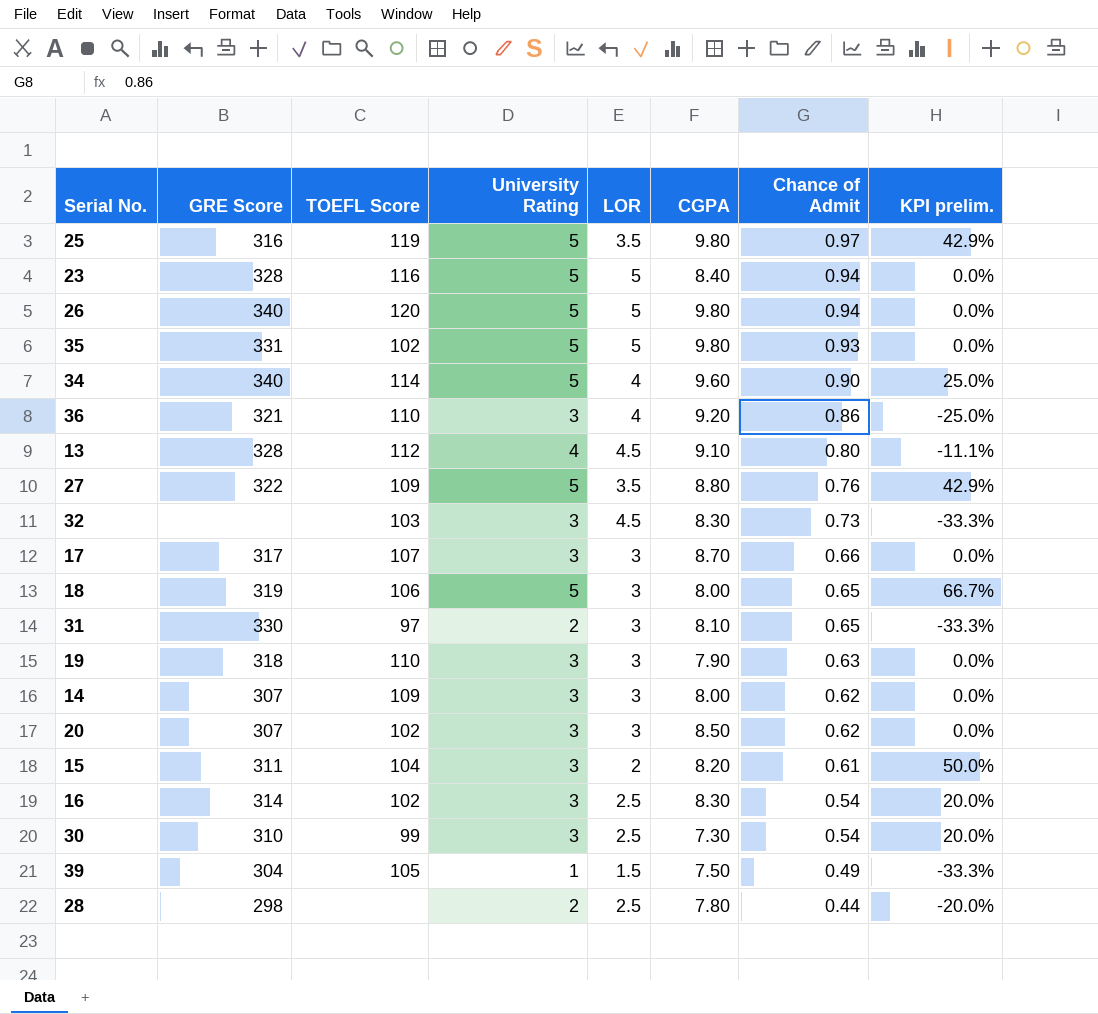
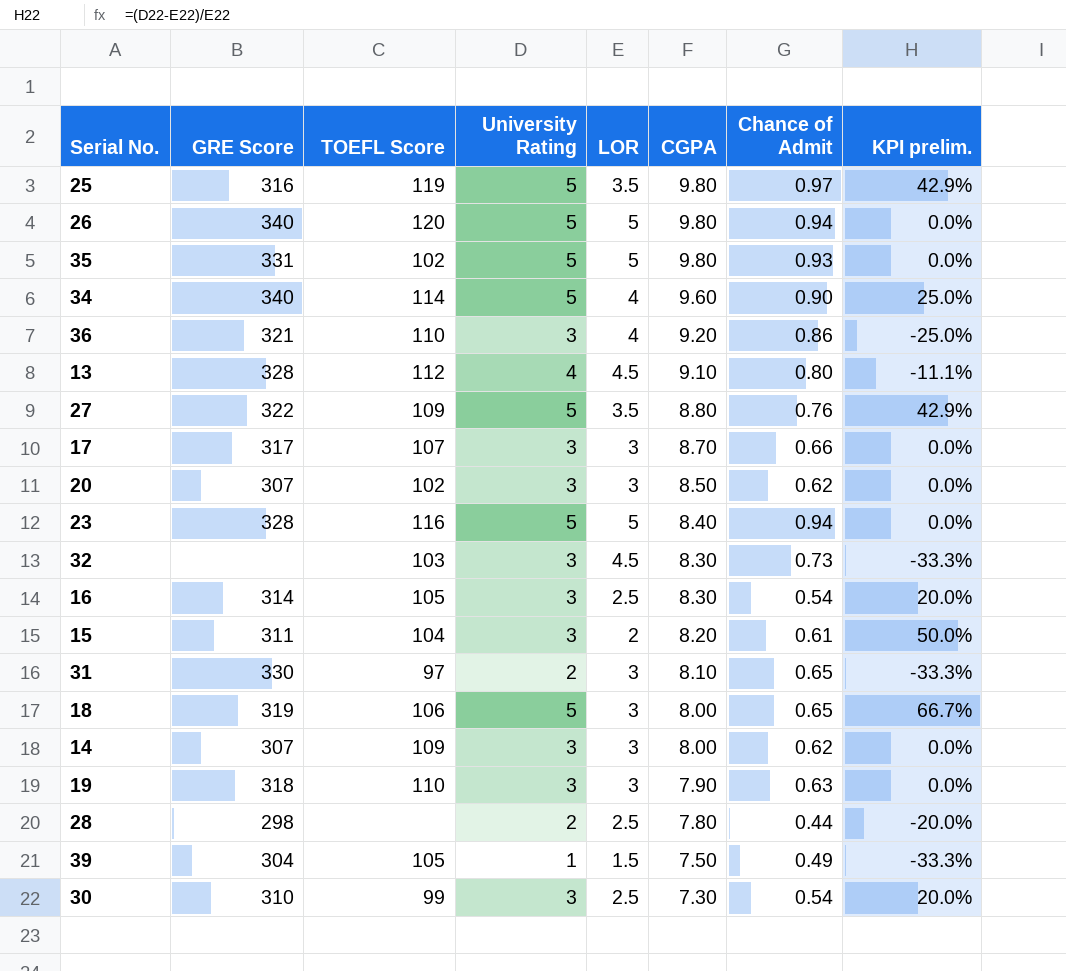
row order: Chance of Admit descending -> CGPA descending
16 | TOEFL Score: 102 -> 105

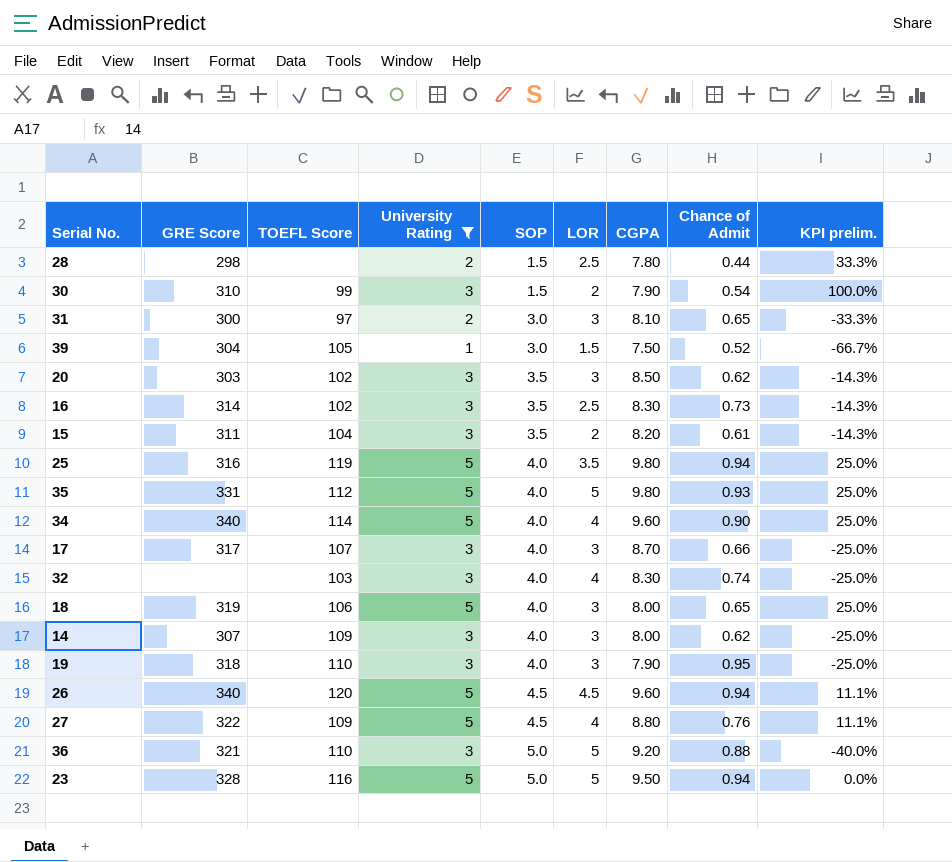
filter: none -> University Rating != 4
row order: CGPA descending -> SOP ascending
column SOP | position: none -> 5
column KPI prelim. | formula: ([University Rating] - [LOR]) / [LOR] -> ([University Rating] - [SOP]) / [SOP]
30 | LOR: 2.5 -> 2
30 | CGPA: 7.30 -> 7.90
31 | GRE Score: 330 -> 300
39 | Chance of Admit: 0.49 -> 0.52
20 | GRE Score: 307 -> 303
16 | TOEFL Score: 105 -> 102
16 | Chance of Admit: 0.54 -> 0.73
25 | Chance of Admit: 0.97 -> 0.94
35 | TOEFL Score: 102 -> 112
32 | LOR: 4.5 -> 4
32 | Chance of Admit: 0.73 -> 0.74
19 | Chance of Admit: 0.63 -> 0.95
26 | LOR: 5 -> 4.5
26 | CGPA: 9.80 -> 9.60
27 | LOR: 3.5 -> 4
36 | LOR: 4 -> 5
36 | Chance of Admit: 0.86 -> 0.88
23 | CGPA: 8.40 -> 9.50

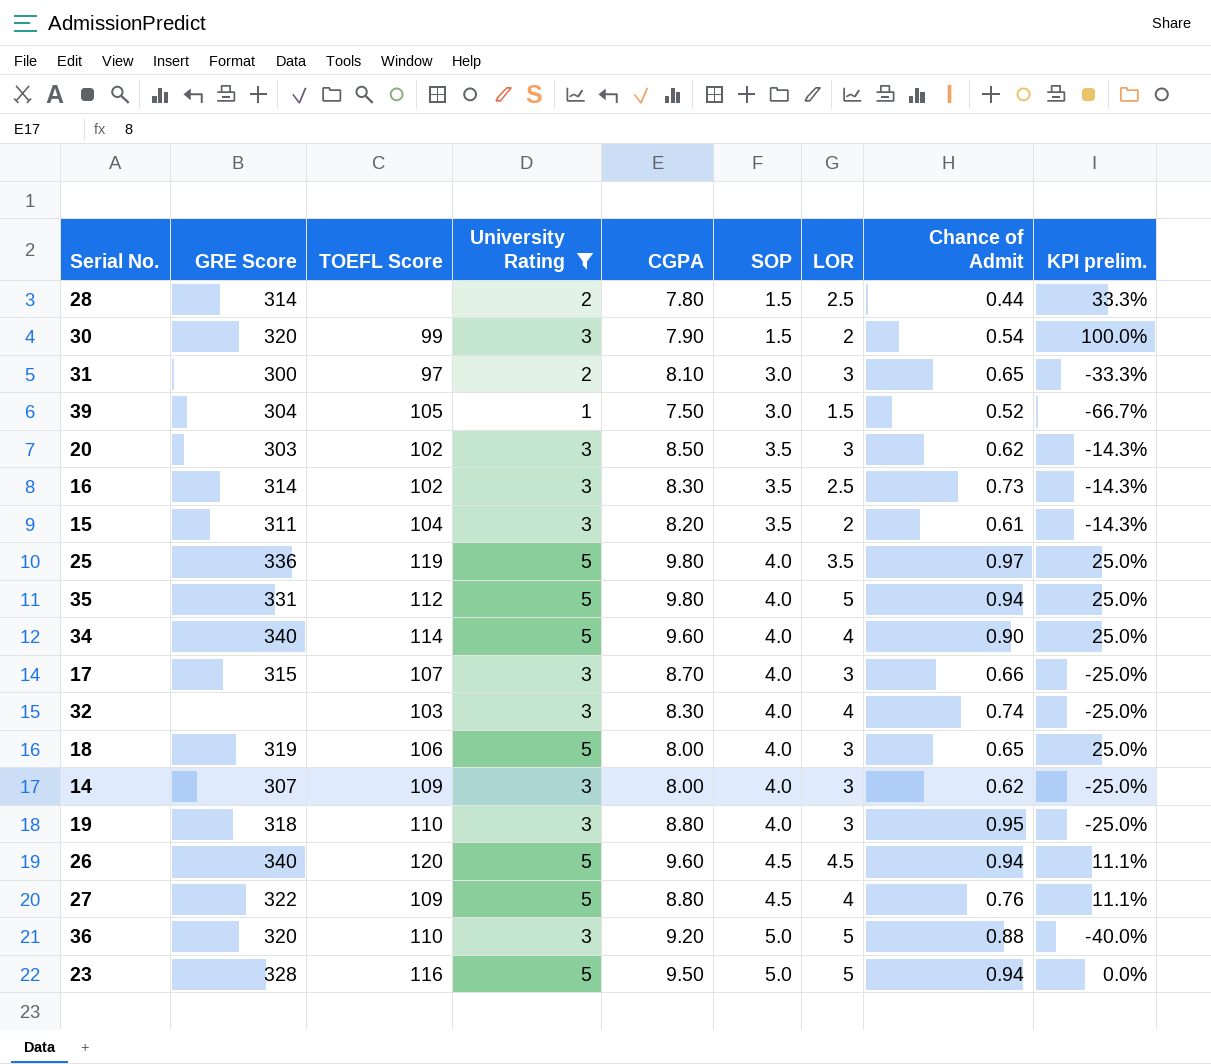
column CGPA | position: 7 -> 5
28 | GRE Score: 298 -> 314
30 | GRE Score: 310 -> 320
25 | GRE Score: 316 -> 336
25 | Chance of Admit: 0.94 -> 0.97
35 | Chance of Admit: 0.93 -> 0.94
17 | GRE Score: 317 -> 315
19 | CGPA: 7.90 -> 8.80
36 | GRE Score: 321 -> 320

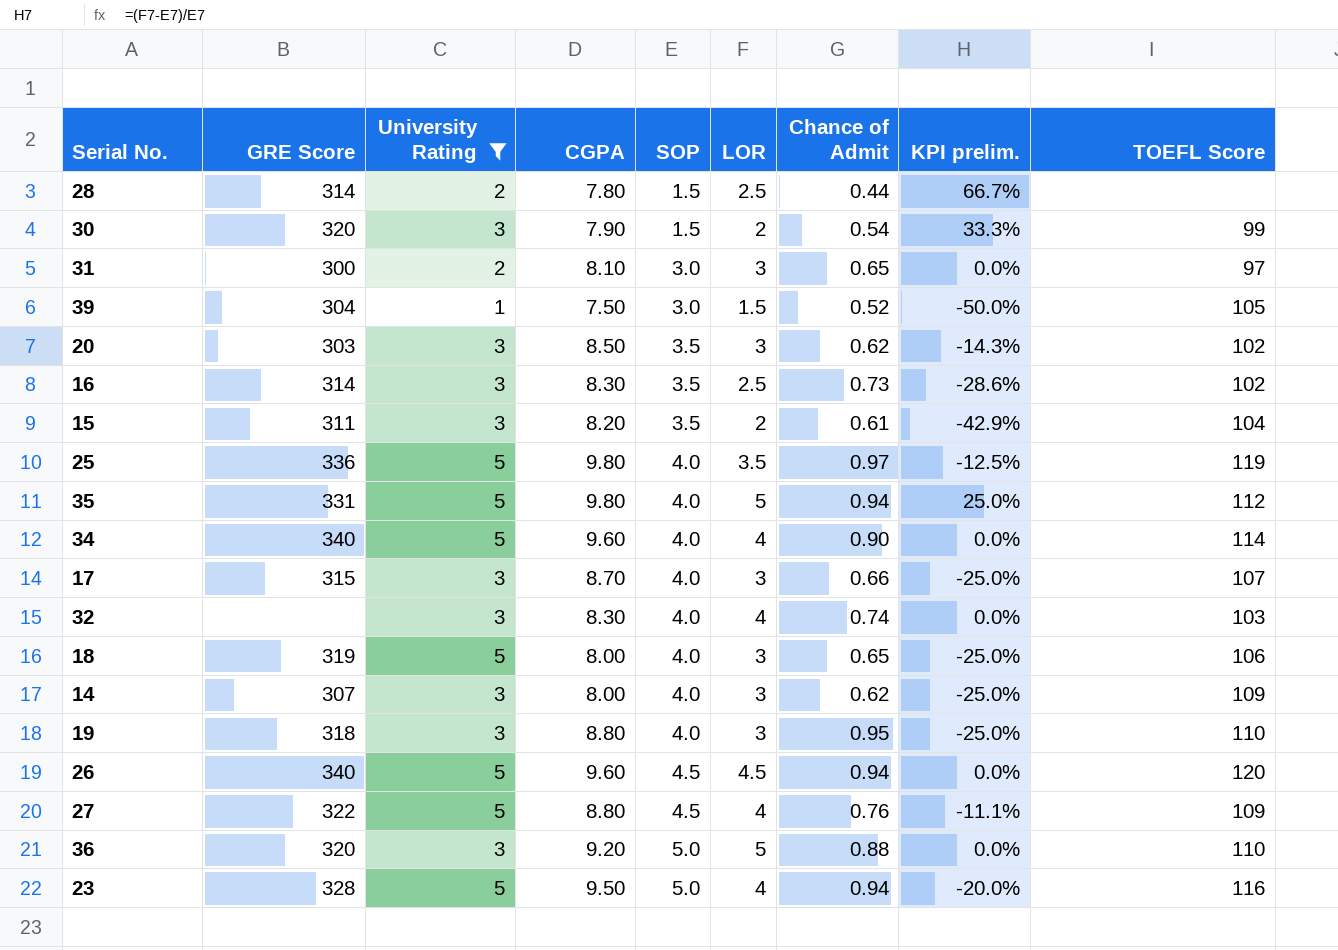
column KPI prelim. | formula: ([University Rating] - [SOP]) / [SOP] -> ([LOR] - [SOP]) / [SOP]
column TOEFL Score | position: 3 -> 9
23 | LOR: 5 -> 4

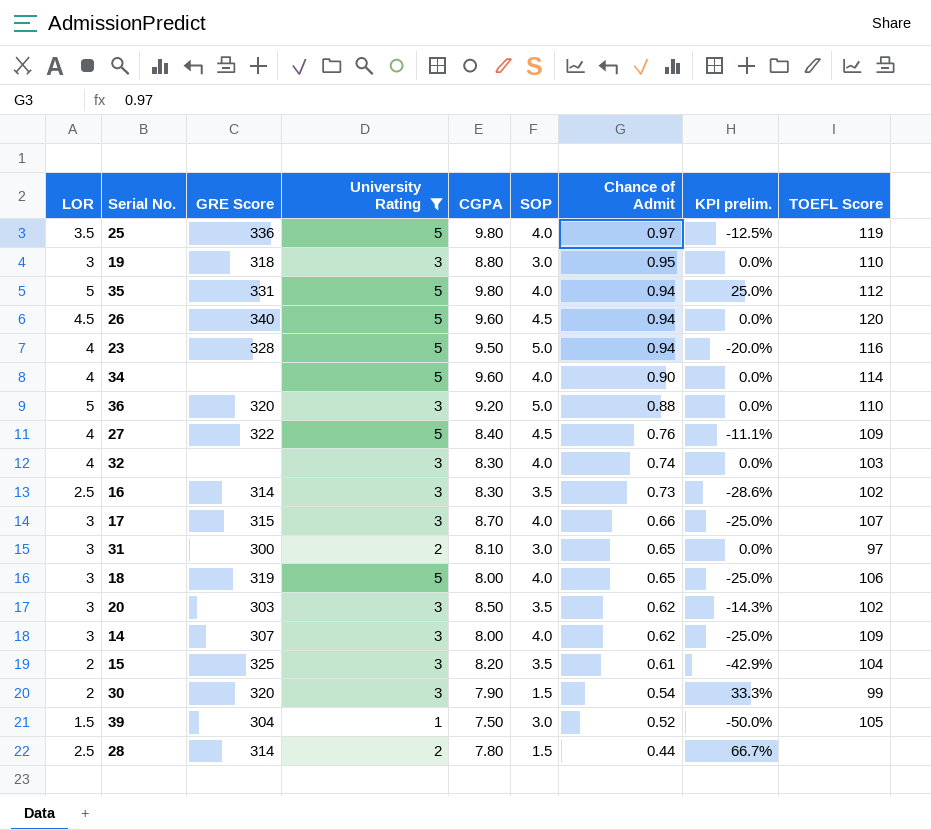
row order: SOP ascending -> Chance of Admit descending
column LOR | position: 6 -> 1
19 | SOP: 4.0 -> 3.0
19 | KPI prelim.: -25.0% -> 0.0%
34 | GRE Score: 340 -> none
27 | CGPA: 8.80 -> 8.40
15 | GRE Score: 311 -> 325

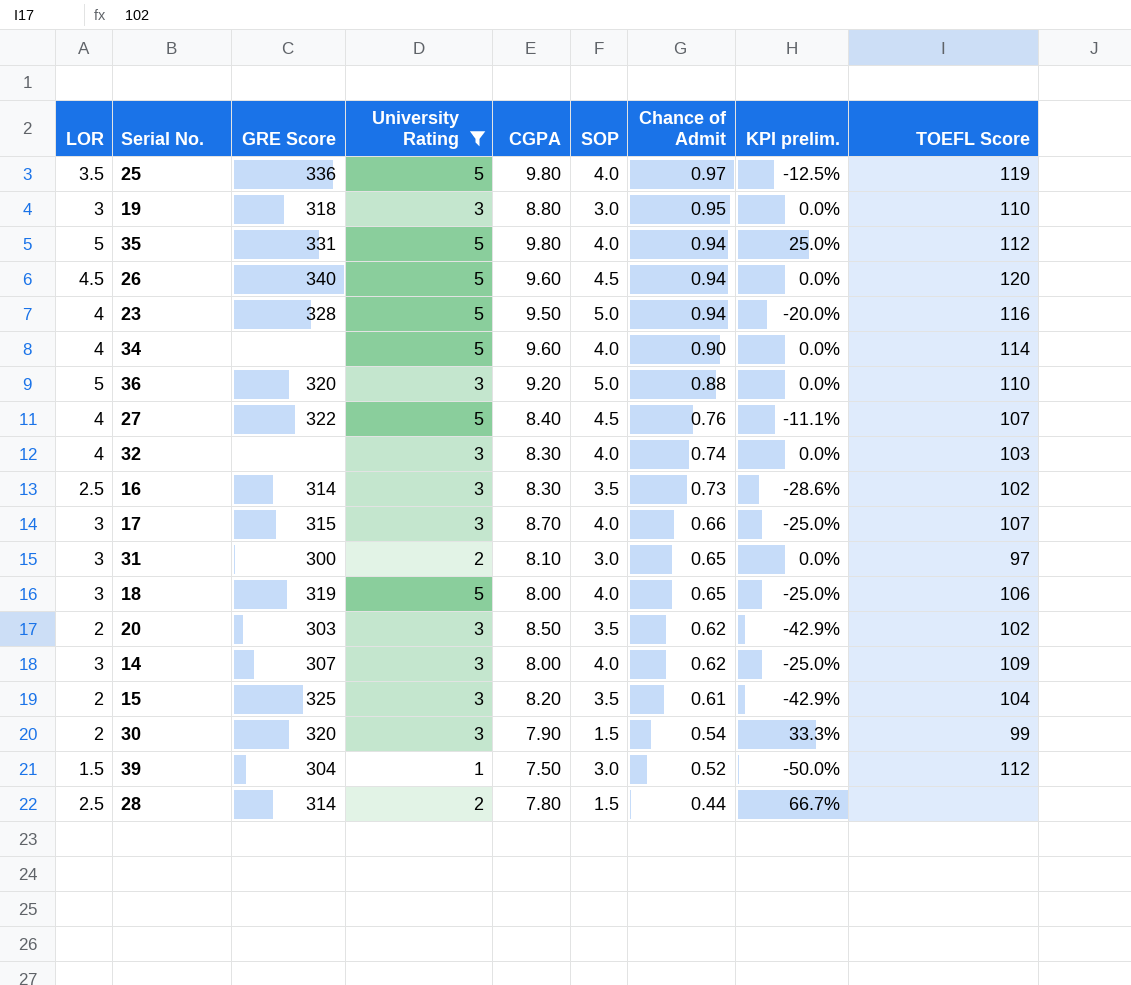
27 | TOEFL Score: 109 -> 107
20 | LOR: 3 -> 2
20 | KPI prelim.: -14.3% -> -42.9%
39 | TOEFL Score: 105 -> 112

